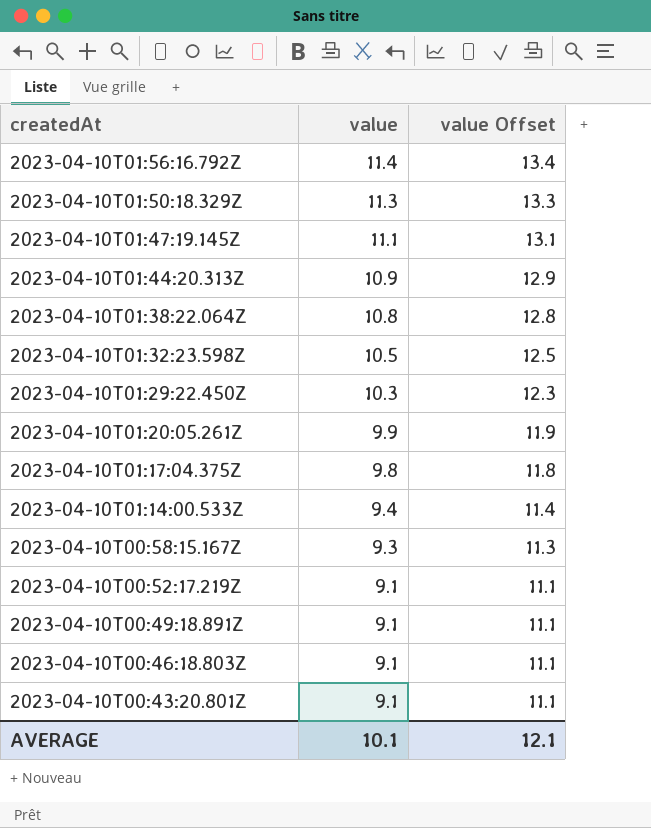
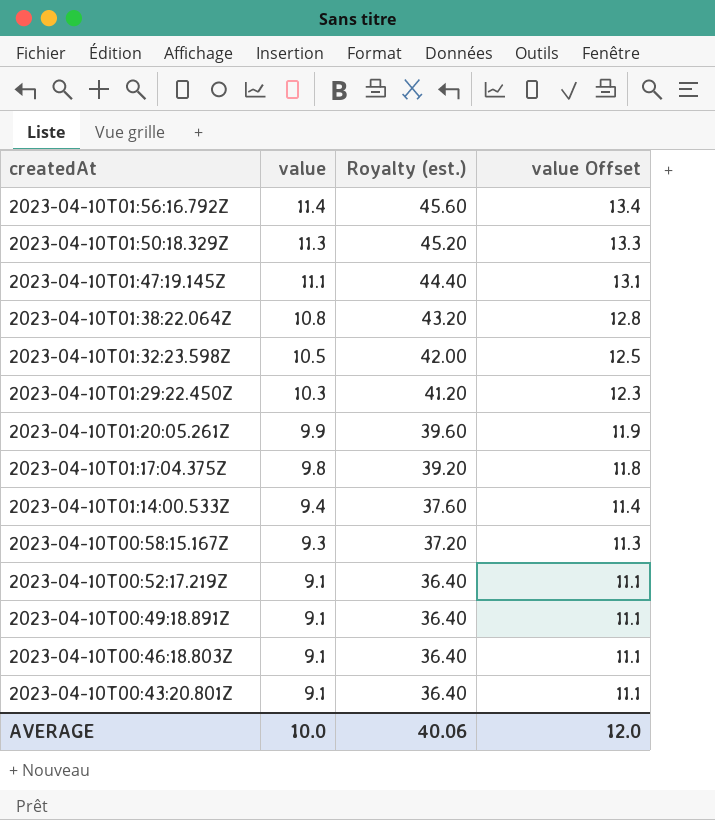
column Royalty (est.) | formula: none -> [value] * 4
row 2023-04-10T01:44:20.313Z: 10.9 | 12.9 -> none
AVERAGE | value: 10.1 -> 10.0
AVERAGE | value Offset: 12.1 -> 12.0

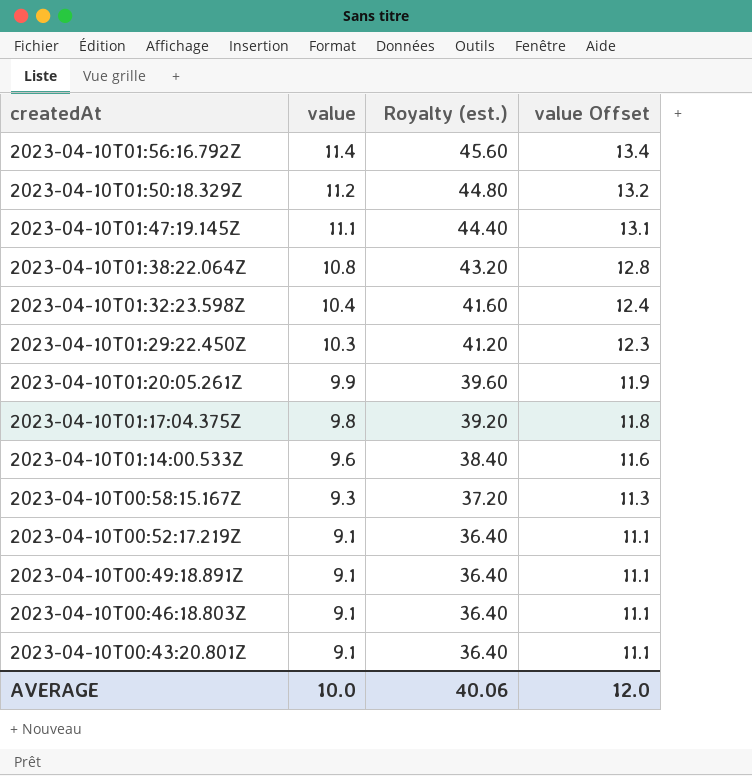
2023-04-10T01:50:18.329Z | value: 11.3 -> 11.2
2023-04-10T01:50:18.329Z | Royalty (est.): 45.20 -> 44.80
2023-04-10T01:50:18.329Z | value Offset: 13.3 -> 13.2
2023-04-10T01:32:23.598Z | value: 10.5 -> 10.4
2023-04-10T01:32:23.598Z | Royalty (est.): 42.00 -> 41.60
2023-04-10T01:32:23.598Z | value Offset: 12.5 -> 12.4
2023-04-10T01:14:00.533Z | value: 9.4 -> 9.6
2023-04-10T01:14:00.533Z | Royalty (est.): 37.60 -> 38.40
2023-04-10T01:14:00.533Z | value Offset: 11.4 -> 11.6

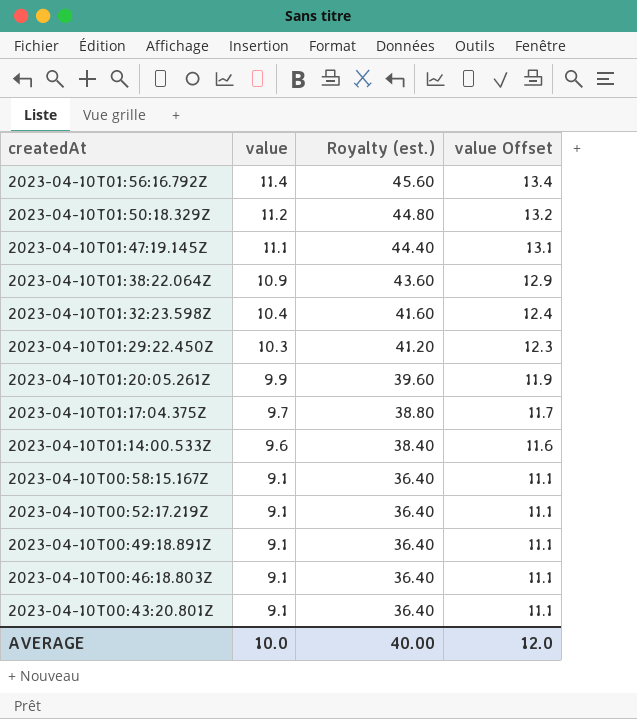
2023-04-10T01:38:22.064Z | value: 10.8 -> 10.9
2023-04-10T01:38:22.064Z | Royalty (est.): 43.20 -> 43.60
2023-04-10T01:38:22.064Z | value Offset: 12.8 -> 12.9
2023-04-10T01:17:04.375Z | value: 9.8 -> 9.7
2023-04-10T01:17:04.375Z | Royalty (est.): 39.20 -> 38.80
2023-04-10T01:17:04.375Z | value Offset: 11.8 -> 11.7
2023-04-10T00:58:15.167Z | value: 9.3 -> 9.1
2023-04-10T00:58:15.167Z | Royalty (est.): 37.20 -> 36.40
2023-04-10T00:58:15.167Z | value Offset: 11.3 -> 11.1
AVERAGE | Royalty (est.): 40.06 -> 40.00

